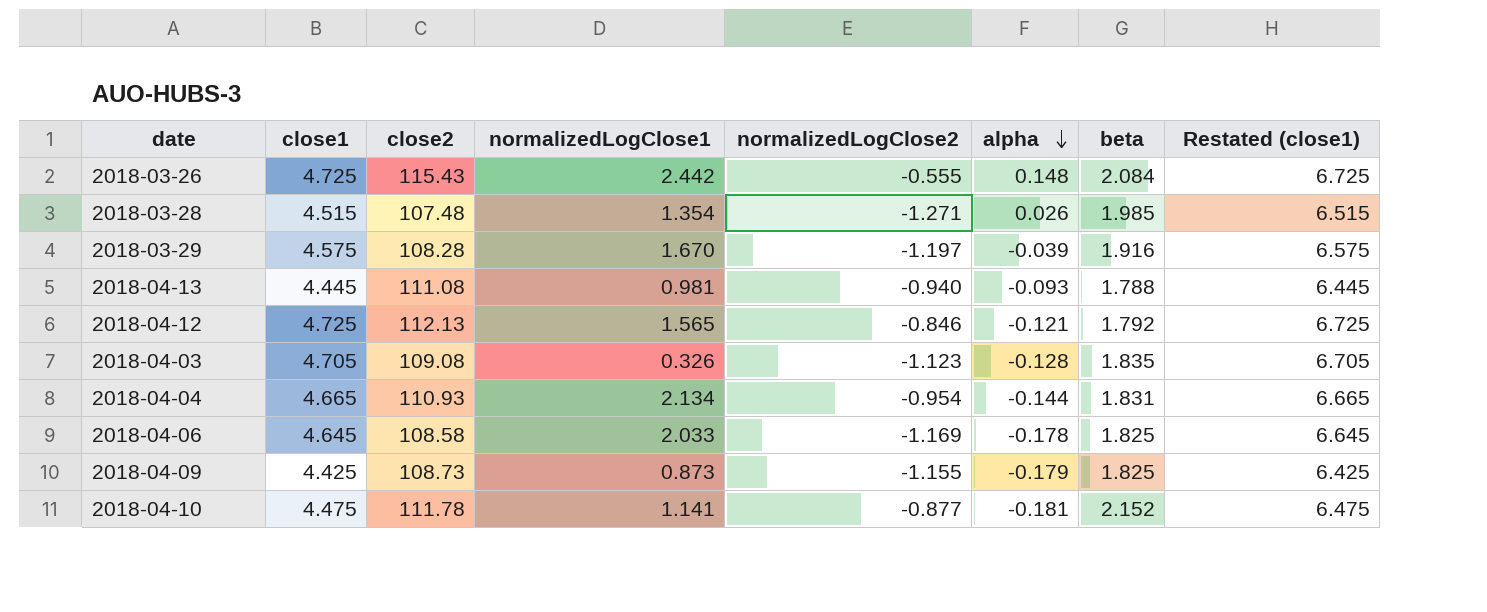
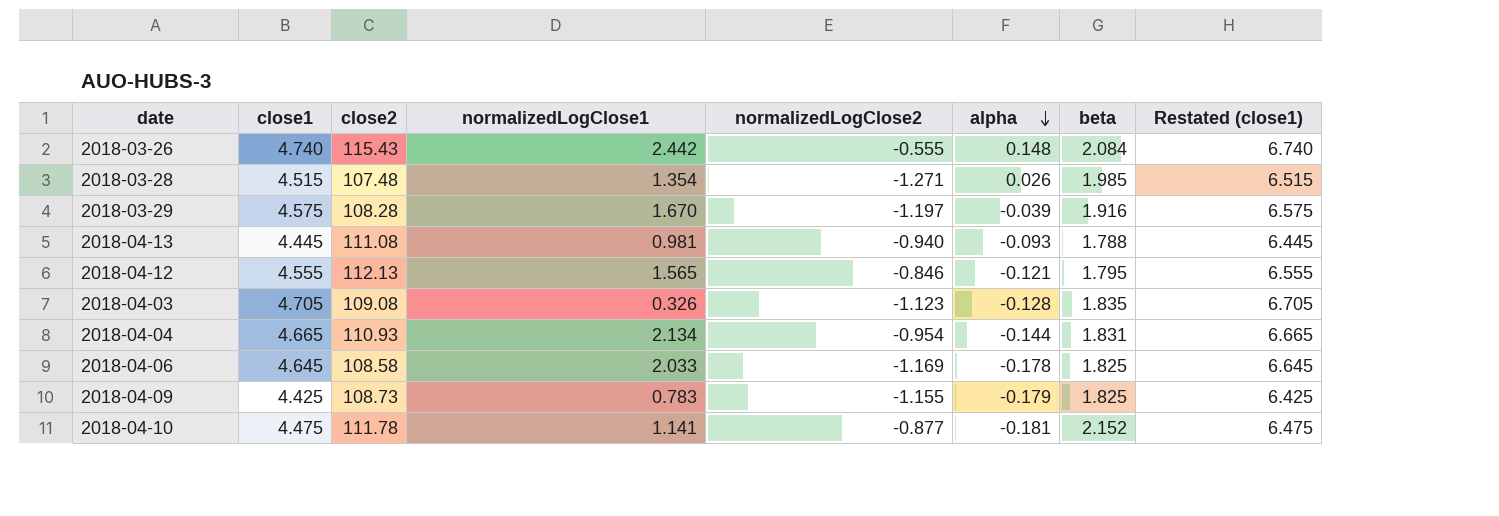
2018-03-26 | close1: 4.725 -> 4.740
2018-03-26 | Restated (close1): 6.725 -> 6.740
2018-04-12 | close1: 4.725 -> 4.555
2018-04-12 | beta: 1.792 -> 1.795
2018-04-12 | Restated (close1): 6.725 -> 6.555
2018-04-09 | normalizedLogClose1: 0.873 -> 0.783

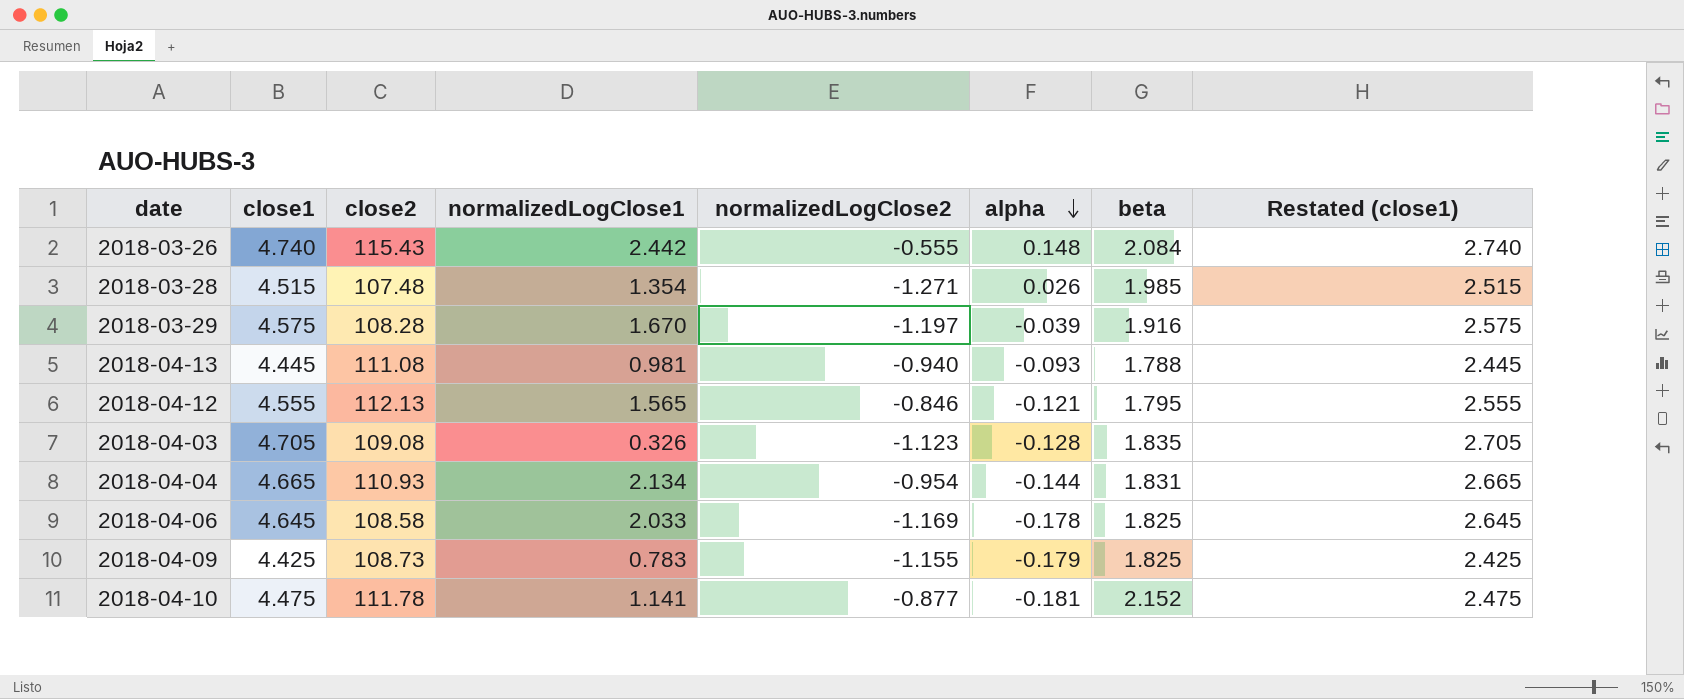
column Restated (close1) | formula: [close1] + 2 -> [close1] - 2

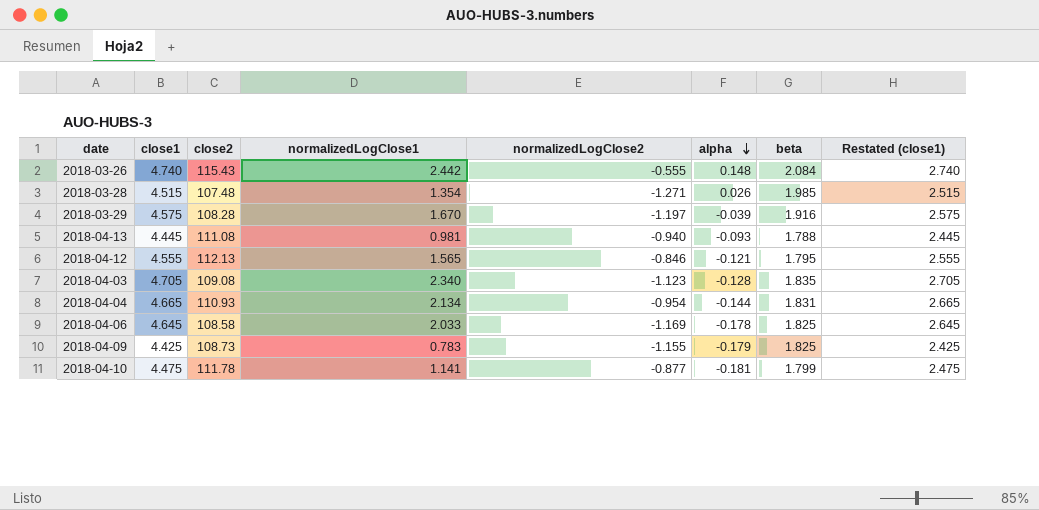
2018-04-03 | normalizedLogClose1: 0.326 -> 2.340
2018-04-10 | beta: 2.152 -> 1.799

